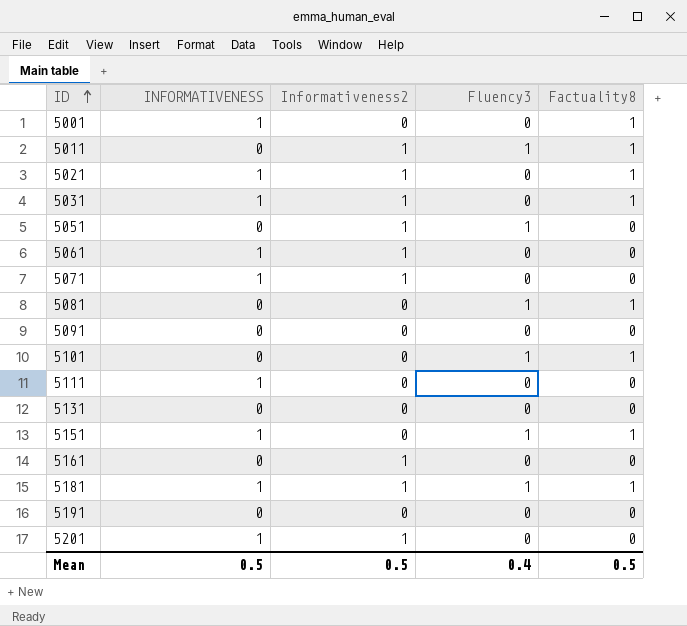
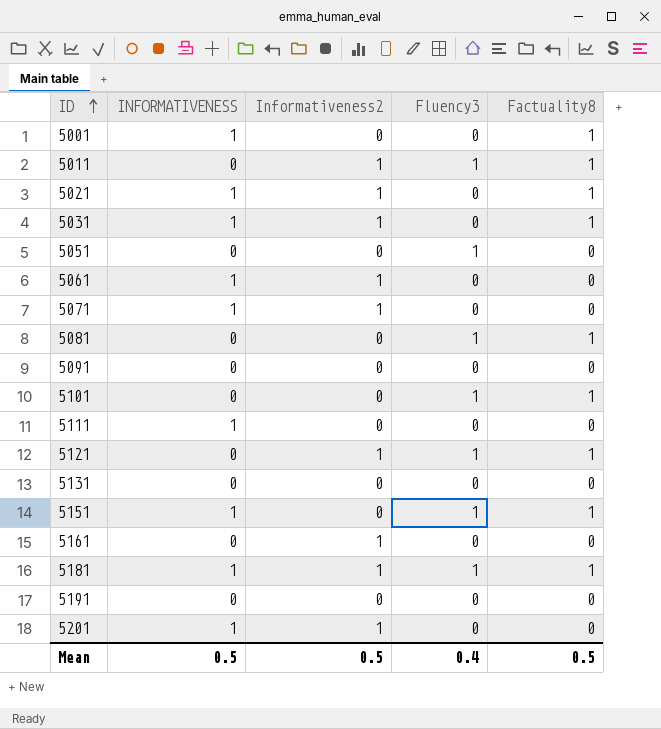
5051 | Informativeness2: 1 -> 0
row 5121: none -> 0 | 1 | 1 | 1

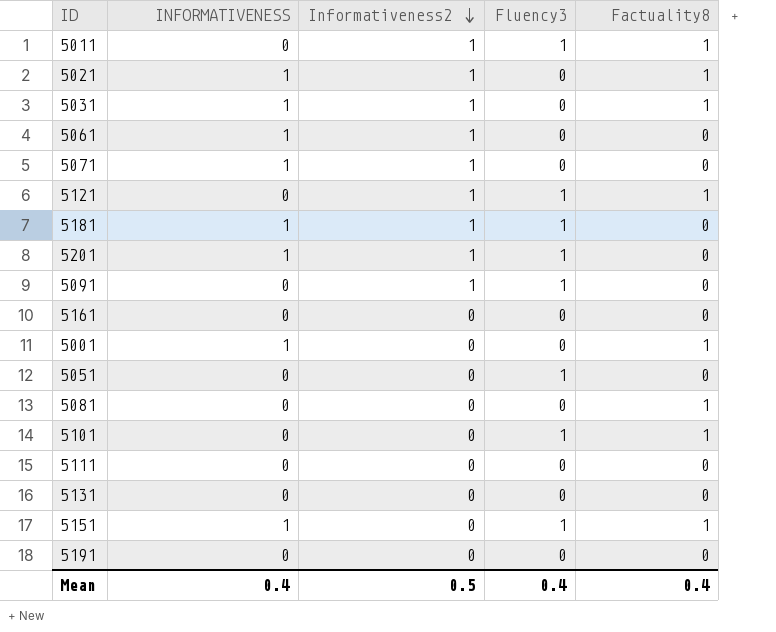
row order: ID ascending -> Informativeness2 descending
5181 | Factuality8: 1 -> 0
5201 | Fluency3: 0 -> 1
5091 | Informativeness2: 0 -> 1
5091 | Fluency3: 0 -> 1
5161 | Informativeness2: 1 -> 0
5081 | Fluency3: 1 -> 0
5111 | INFORMATIVENESS: 1 -> 0
Mean | INFORMATIVENESS: 0.5 -> 0.4
Mean | Factuality8: 0.5 -> 0.4

